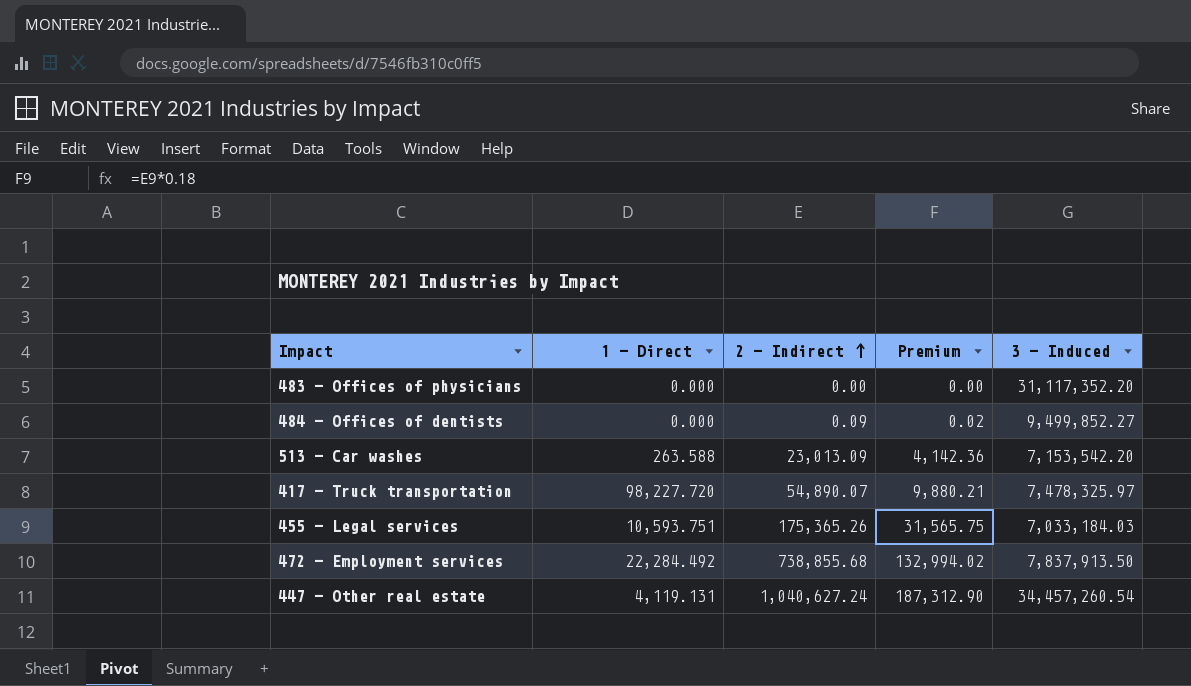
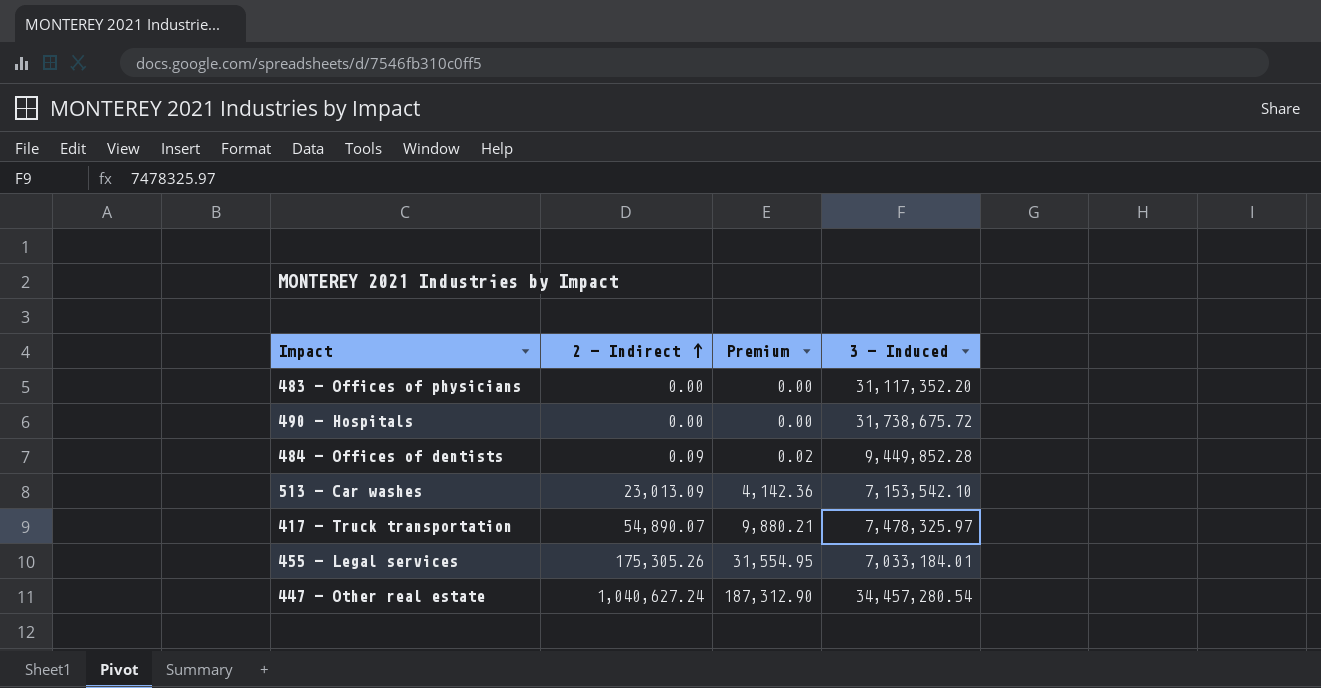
column 1 - Direct | position: 2 -> none
row 472 - Employment services: 22,284.492 | 738,855.68 | 132,994.02 | 7,837,913.50 -> none
row 490 - Hospitals: none -> 0.00 | 0.00 | 31,738,675.72
484 - Offices of dentists | 3 - Induced: 9,499,852.27 -> 9,449,852.28
513 - Car washes | 3 - Induced: 7,153,542.20 -> 7,153,542.10
455 - Legal services | 2 - Indirect: 175,365.26 -> 175,305.26
455 - Legal services | Premium: 31,565.75 -> 31,554.95
455 - Legal services | 3 - Induced: 7,033,184.03 -> 7,033,184.01
447 - Other real estate | 3 - Induced: 34,457,260.54 -> 34,457,280.54

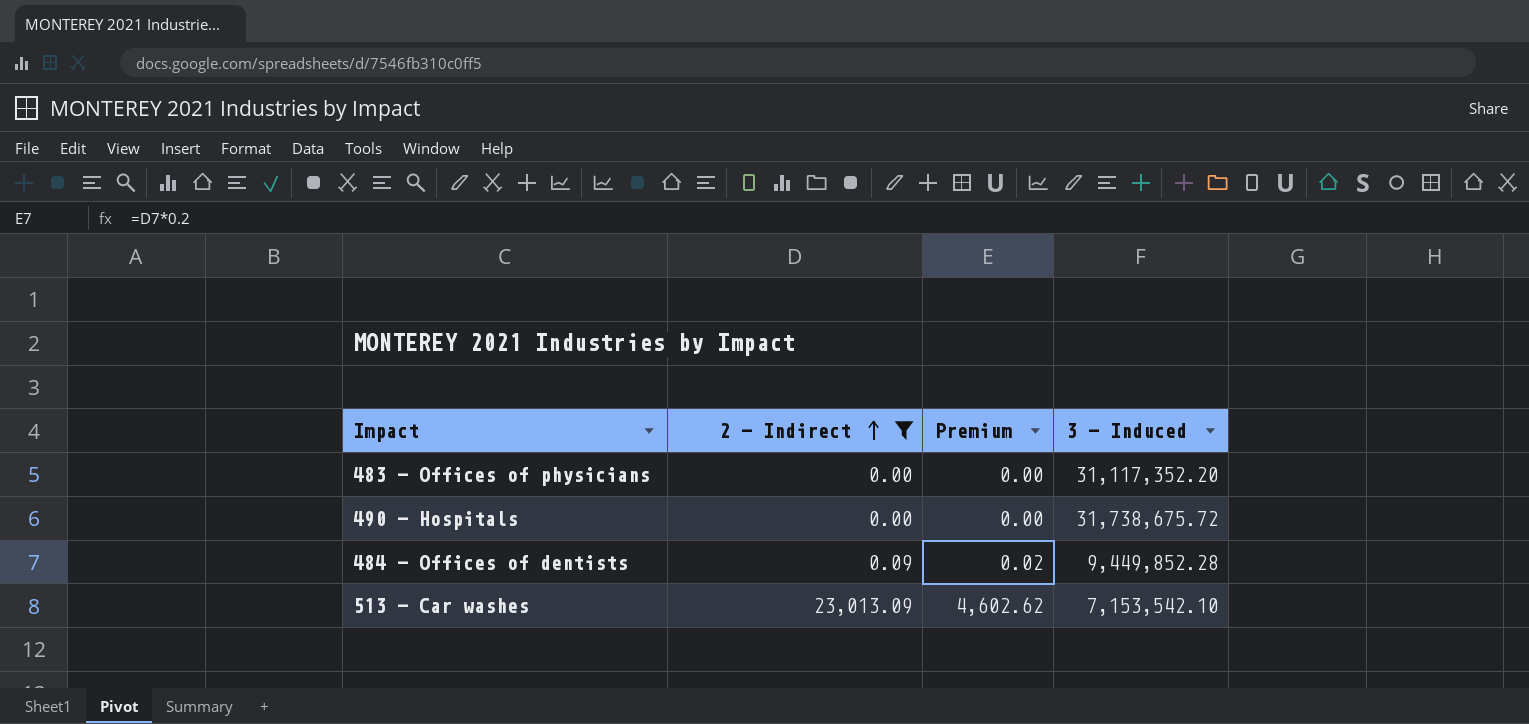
filter: none -> 2 - Indirect <= 23,013.09
column Premium | formula: [2 - Indirect] * 0.18 -> [2 - Indirect] * 0.2

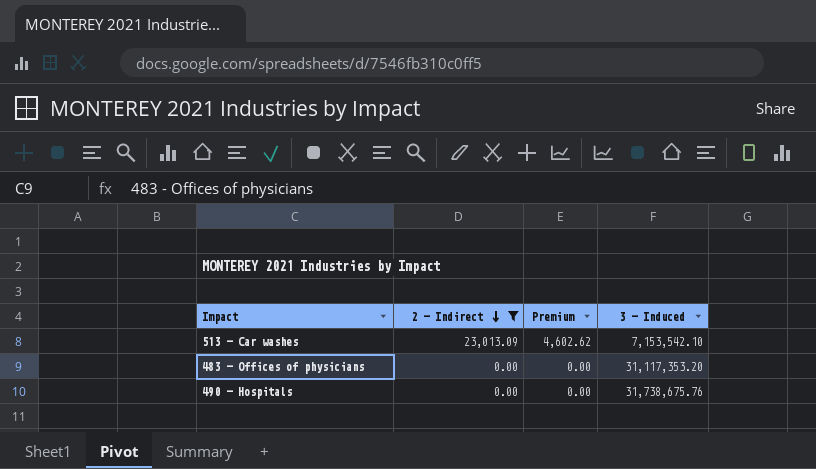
row order: 2 - Indirect ascending -> 2 - Indirect descending
row 484 - Offices of dentists: 0.09 | 0.02 | 9,449,852.28 -> none
483 - Offices of physicians | 3 - Induced: 31,117,352.20 -> 31,117,353.20
490 - Hospitals | 3 - Induced: 31,738,675.72 -> 31,738,675.76

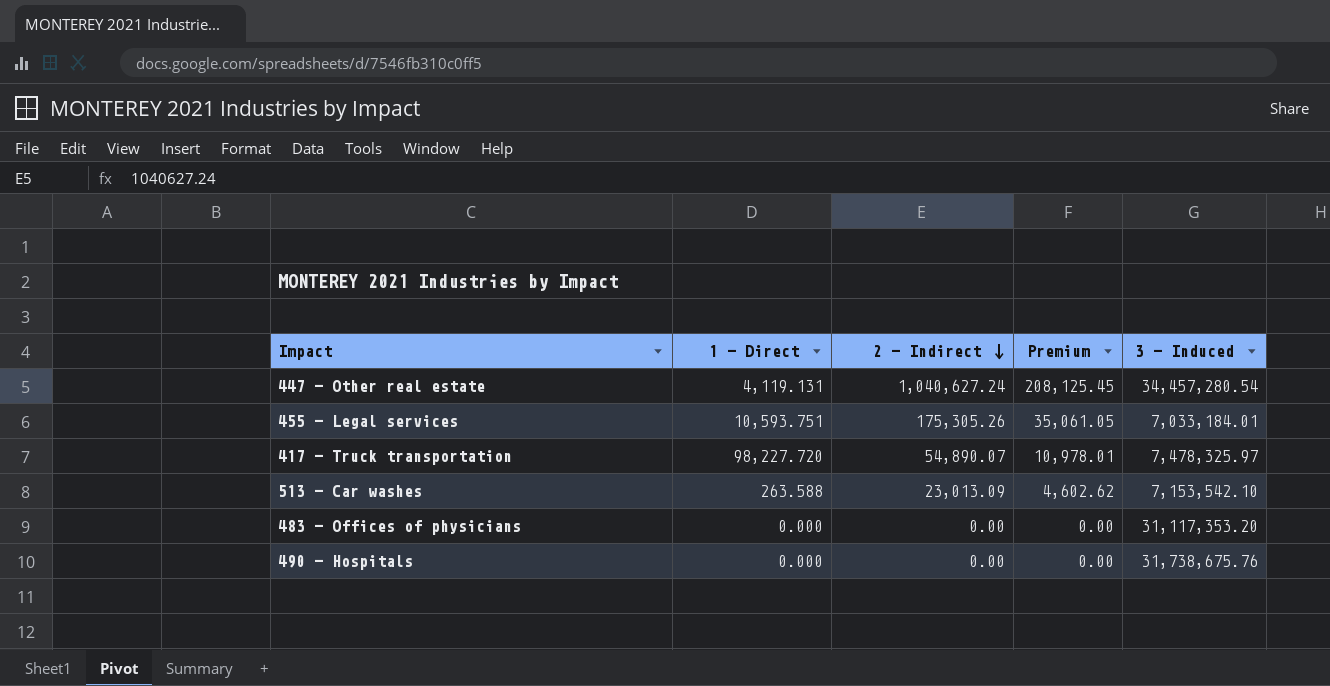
filter: 2 - Indirect <= 23,013.09 -> none
column 1 - Direct | position: none -> 2

